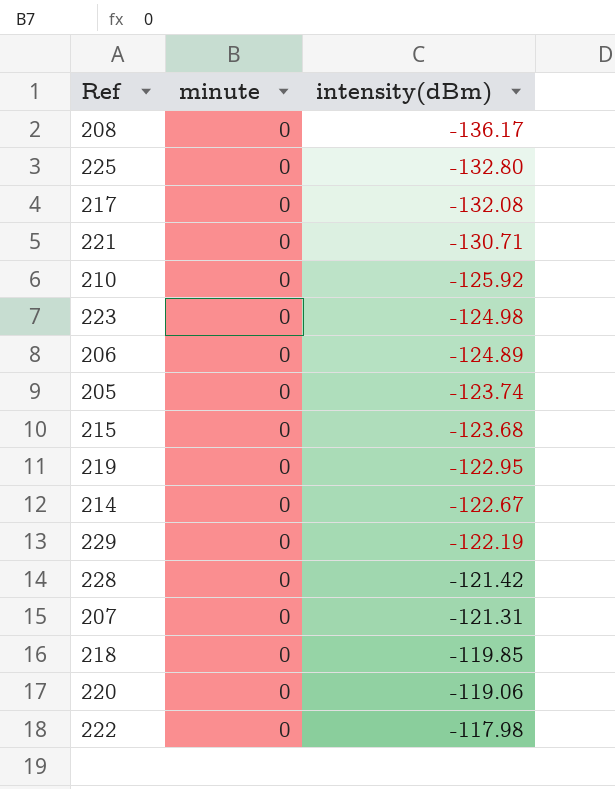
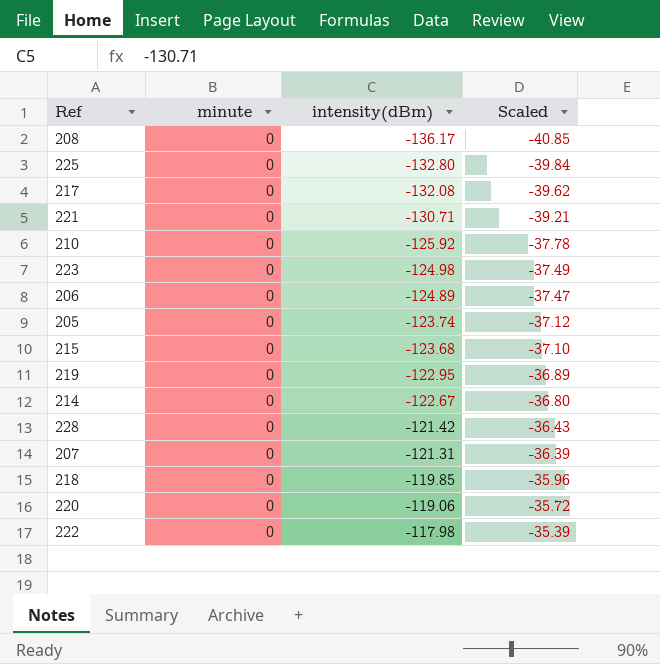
column Scaled | formula: none -> [intensity(dBm)] * 0.3
row 229: 0 | -122.19 -> none

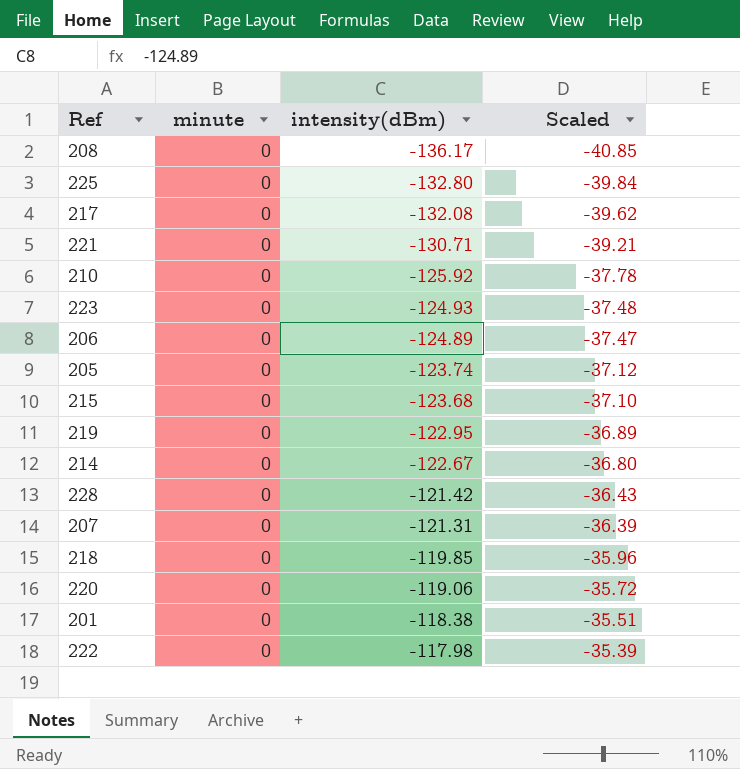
223 | intensity(dBm): -124.98 -> -124.93
223 | Scaled: -37.49 -> -37.48
row 201: none -> 0 | -118.38 | -35.51

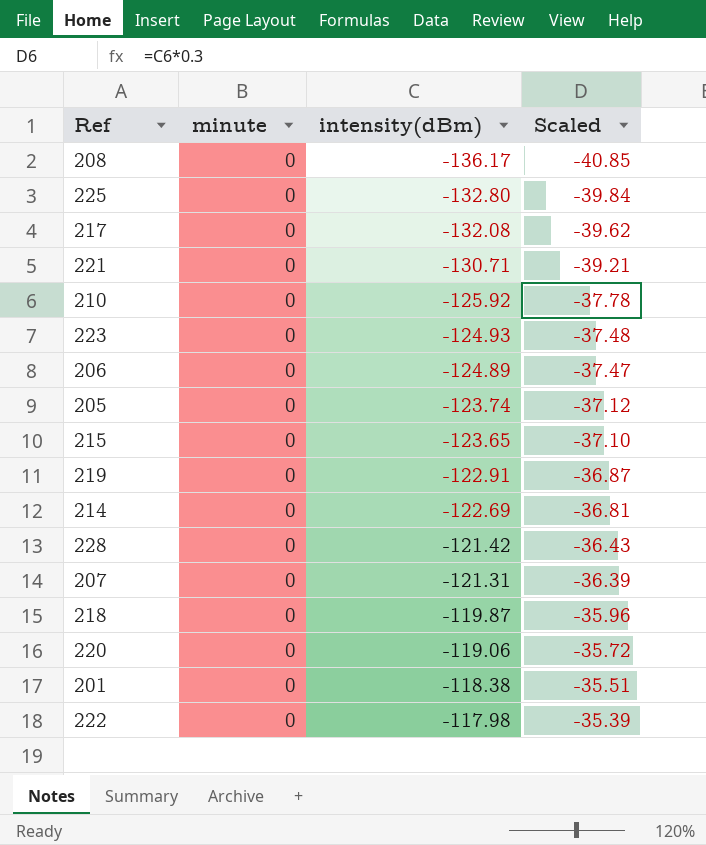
215 | intensity(dBm): -123.68 -> -123.65
219 | intensity(dBm): -122.95 -> -122.91
219 | Scaled: -36.89 -> -36.87
214 | intensity(dBm): -122.67 -> -122.69
214 | Scaled: -36.80 -> -36.81
218 | intensity(dBm): -119.85 -> -119.87

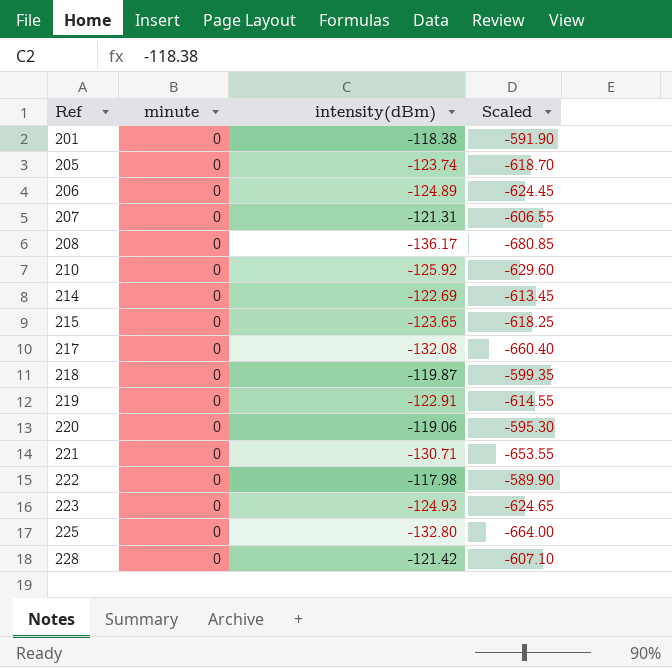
row order: intensity(dBm) ascending -> Ref ascending
column Scaled | formula: [intensity(dBm)] * 0.3 -> [intensity(dBm)] * 5

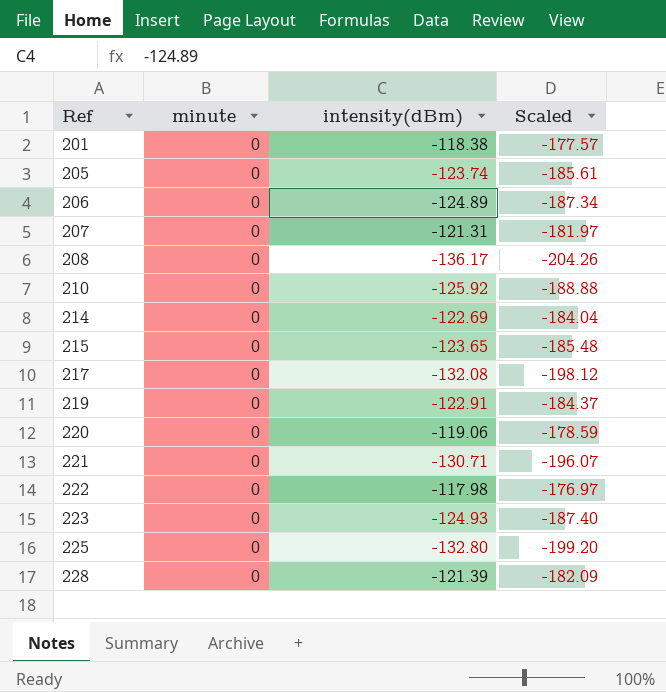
column Scaled | formula: [intensity(dBm)] * 5 -> [intensity(dBm)] * 1.5
row 218: 0 | -119.87 | -599.35 -> none
228 | intensity(dBm): -121.42 -> -121.39

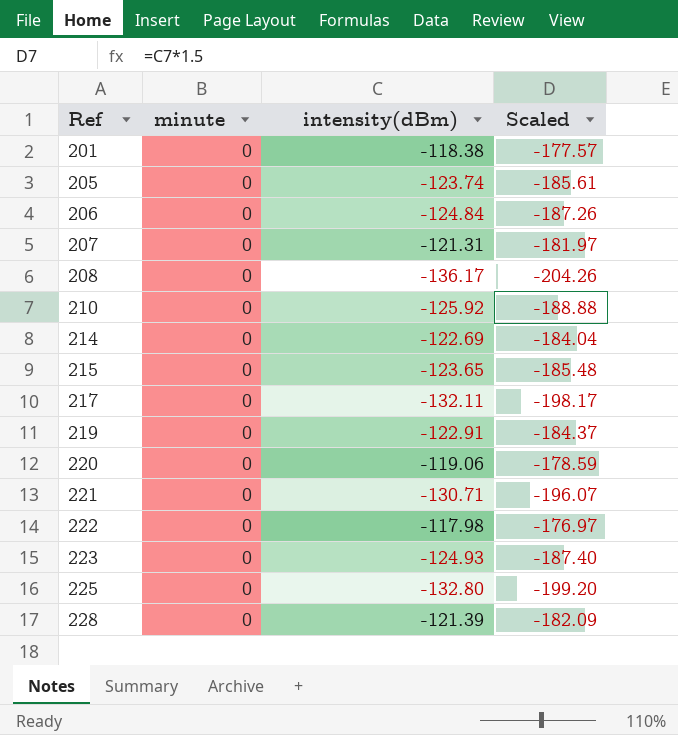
206 | intensity(dBm): -124.89 -> -124.84
206 | Scaled: -187.34 -> -187.26
217 | intensity(dBm): -132.08 -> -132.11
217 | Scaled: -198.12 -> -198.17

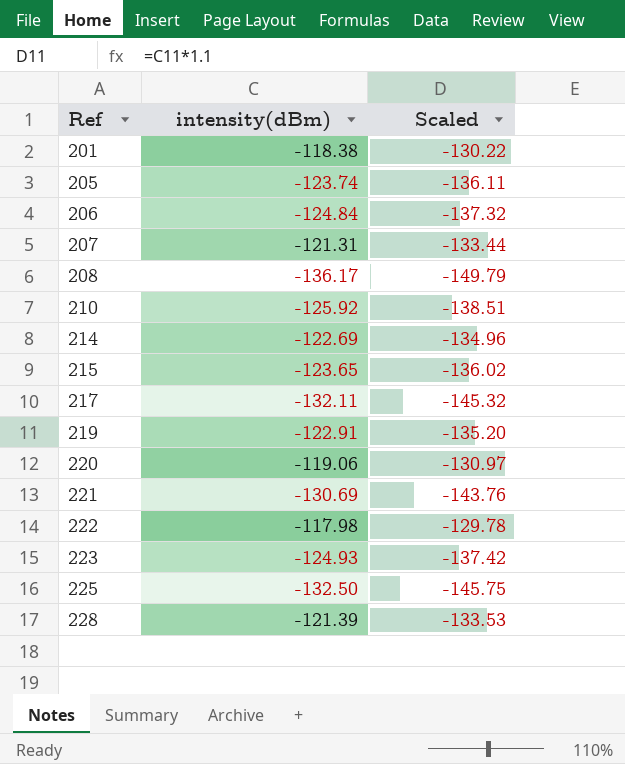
column minute | position: 2 -> none
column Scaled | formula: [intensity(dBm)] * 1.5 -> [intensity(dBm)] * 1.1
221 | intensity(dBm): -130.71 -> -130.69
225 | intensity(dBm): -132.80 -> -132.50

